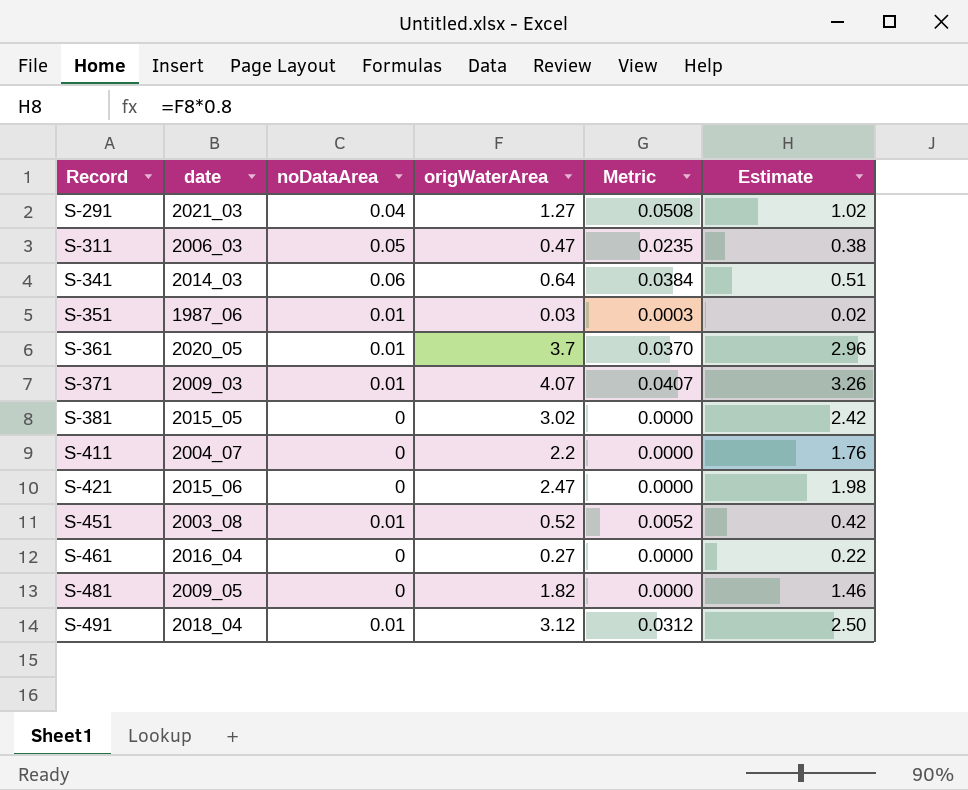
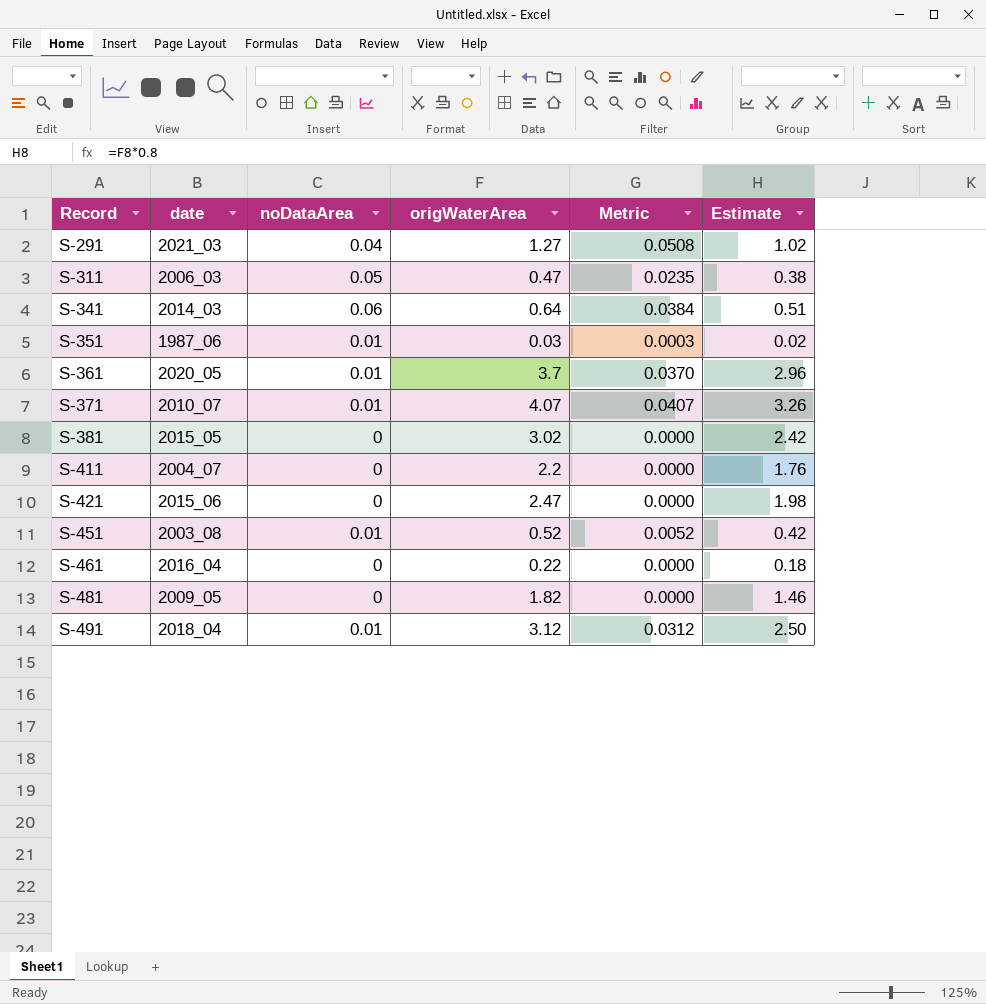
S-371 | date: 2009_03 -> 2010_07
S-461 | origWaterArea: 0.27 -> 0.22
S-461 | Estimate: 0.22 -> 0.18

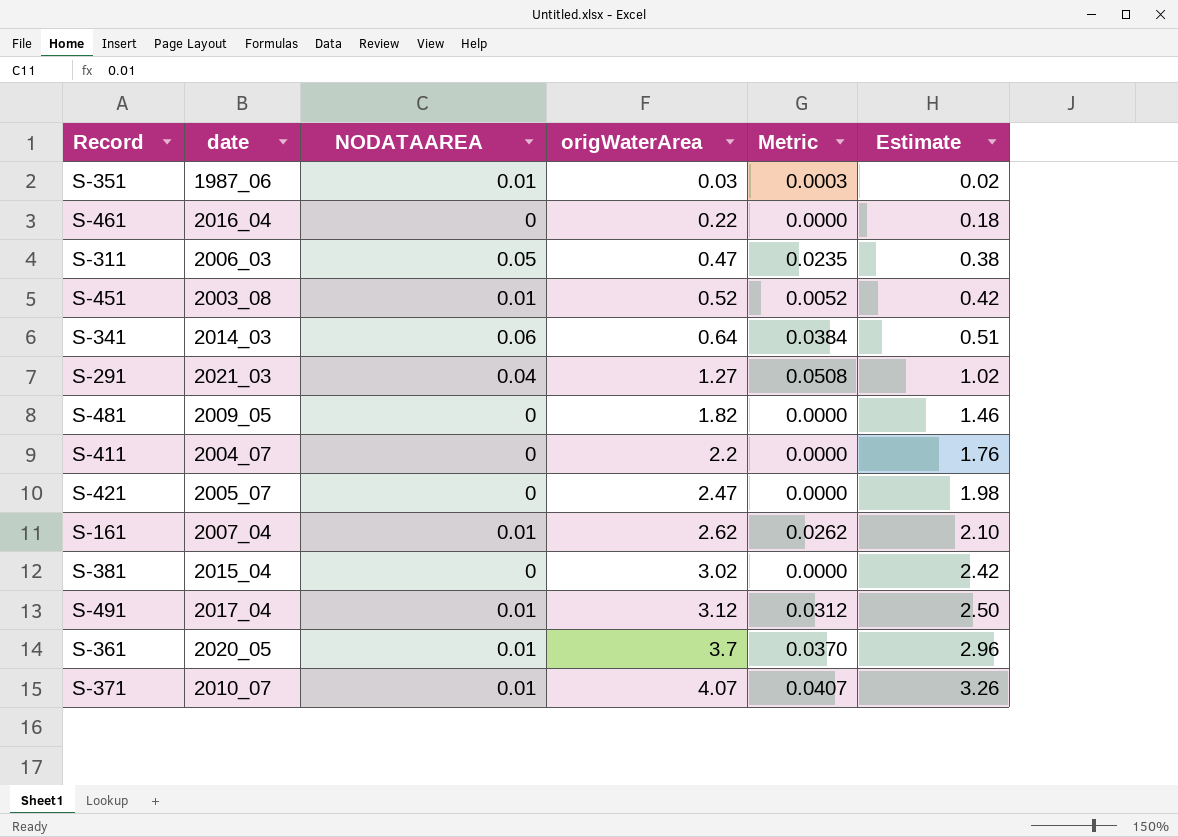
row order: Record ascending -> origWaterArea ascending
column name: noDataArea -> NODATAAREA
S-421 | date: 2015_06 -> 2005_07
row S-161: none -> 2007_04 | 0.01 | 2.62 | 0.0262 | 2.10
S-381 | date: 2015_05 -> 2015_04
S-491 | date: 2018_04 -> 2017_04

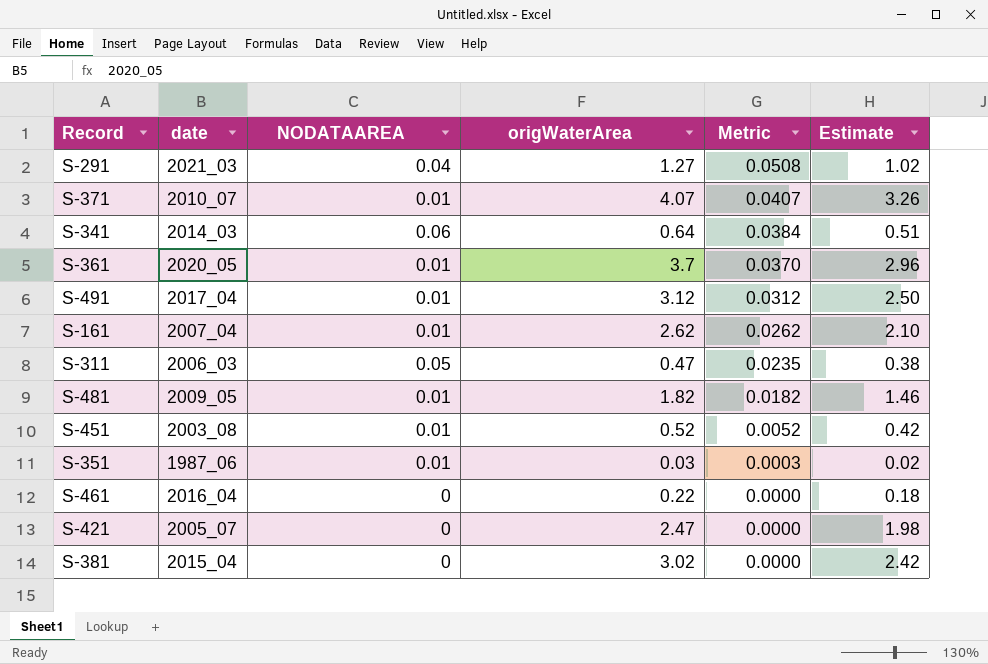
row order: origWaterArea ascending -> Metric descending
row S-411: 2004_07 | 0 | 2.2 | 0.0000 | 1.76 -> none
S-481 | NODATAAREA: 0 -> 0.01
S-481 | Metric: 0.0000 -> 0.0182

